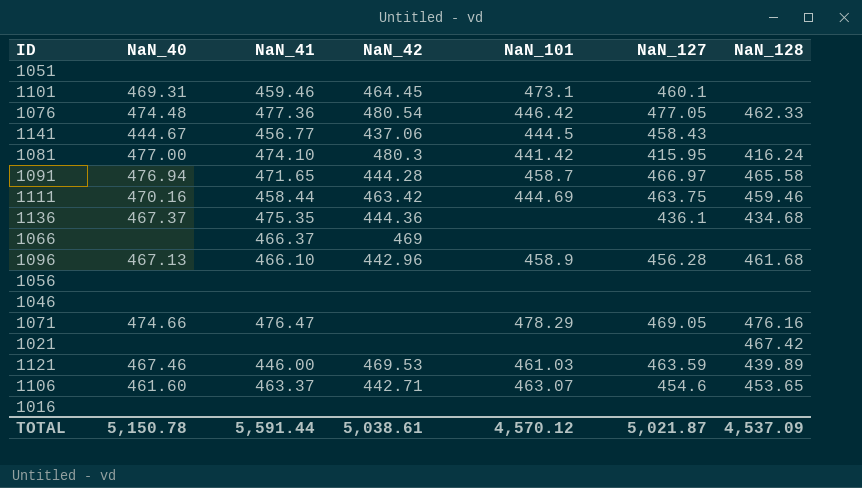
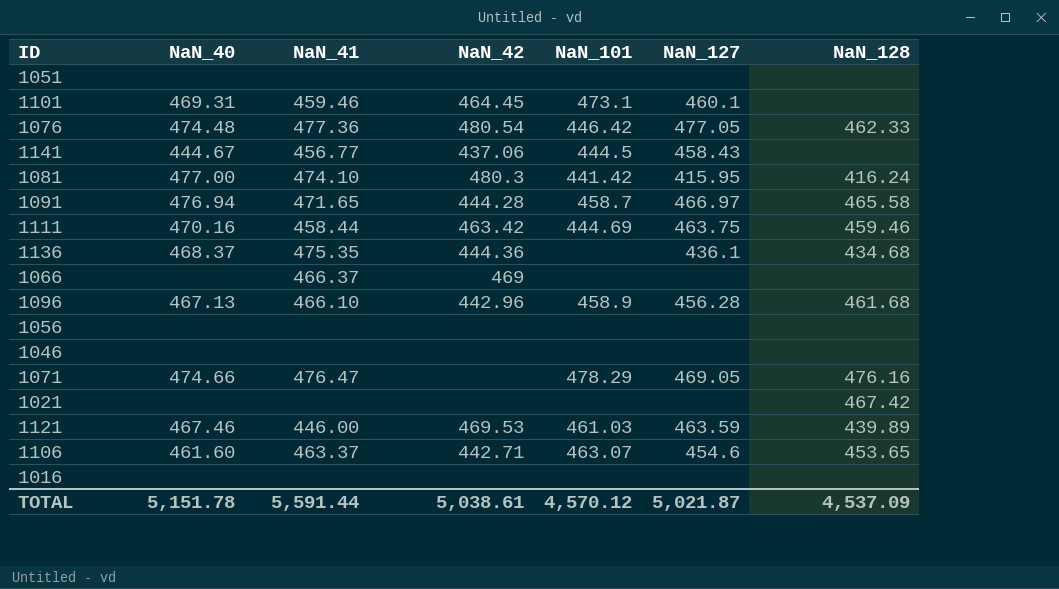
1136 | NaN_40: 467.37 -> 468.37
TOTAL | NaN_40: 5,150.78 -> 5,151.78

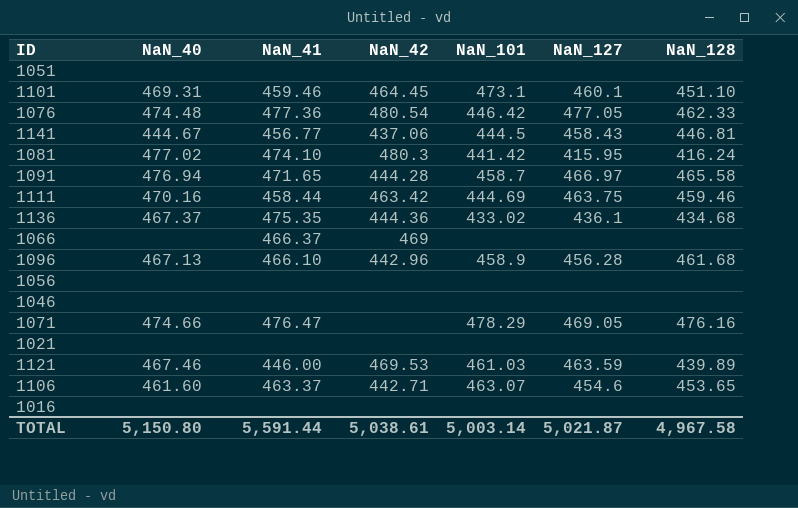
1101 | NaN_128: none -> 451.10
1141 | NaN_128: none -> 446.81
1081 | NaN_40: 477.00 -> 477.02
1136 | NaN_40: 468.37 -> 467.37
1136 | NaN_101: none -> 433.02
1021 | NaN_128: 467.42 -> none
TOTAL | NaN_40: 5,151.78 -> 5,150.80
TOTAL | NaN_101: 4,570.12 -> 5,003.14
TOTAL | NaN_128: 4,537.09 -> 4,967.58

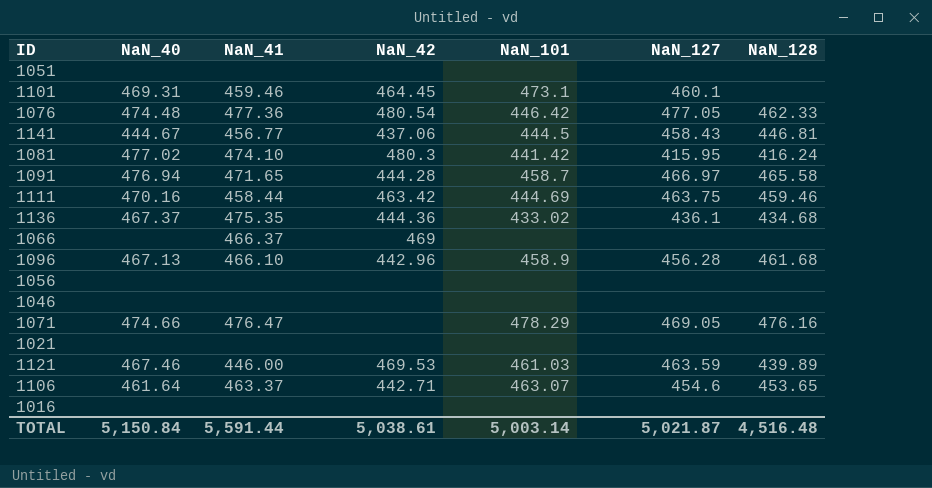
1101 | NaN_128: 451.10 -> none
1106 | NaN_40: 461.60 -> 461.64
TOTAL | NaN_40: 5,150.80 -> 5,150.84
TOTAL | NaN_128: 4,967.58 -> 4,516.48

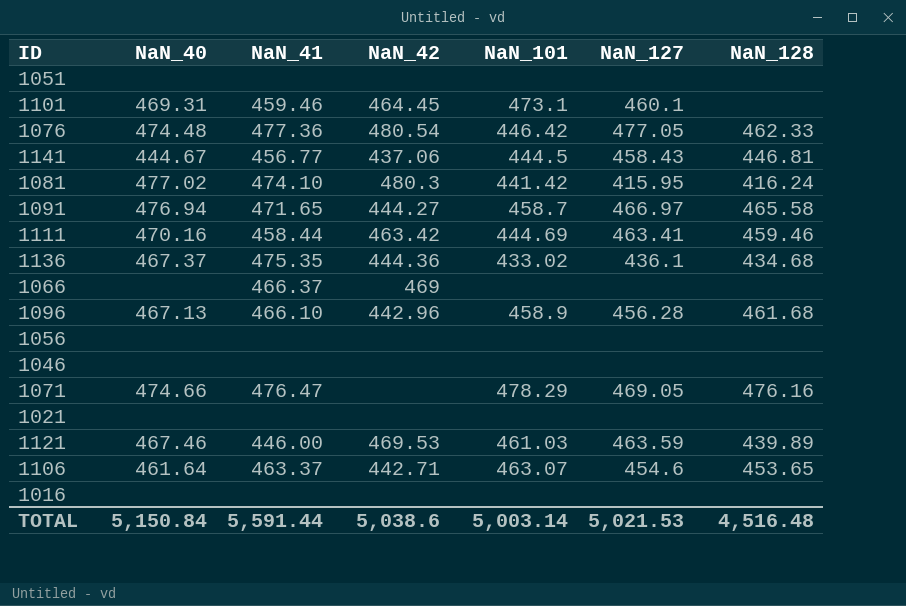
1091 | NaN_42: 444.28 -> 444.27
1111 | NaN_127: 463.75 -> 463.41
TOTAL | NaN_42: 5,038.61 -> 5,038.6
TOTAL | NaN_127: 5,021.87 -> 5,021.53

